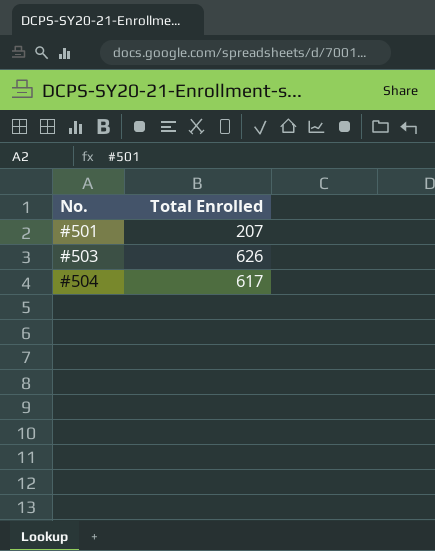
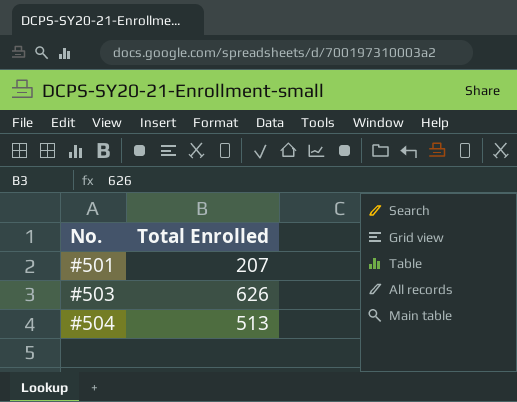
#504 | Total Enrolled: 617 -> 513

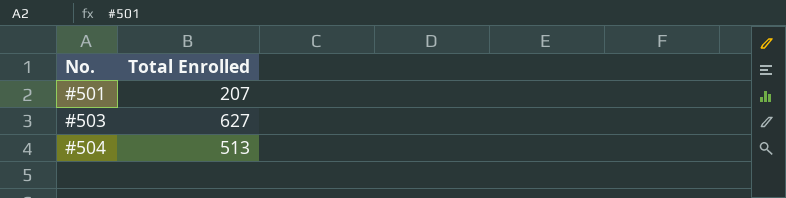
#503 | Total Enrolled: 626 -> 627

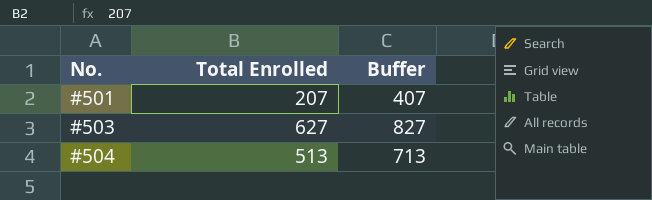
column Buffer | formula: none -> [Total Enrolled] + 200

